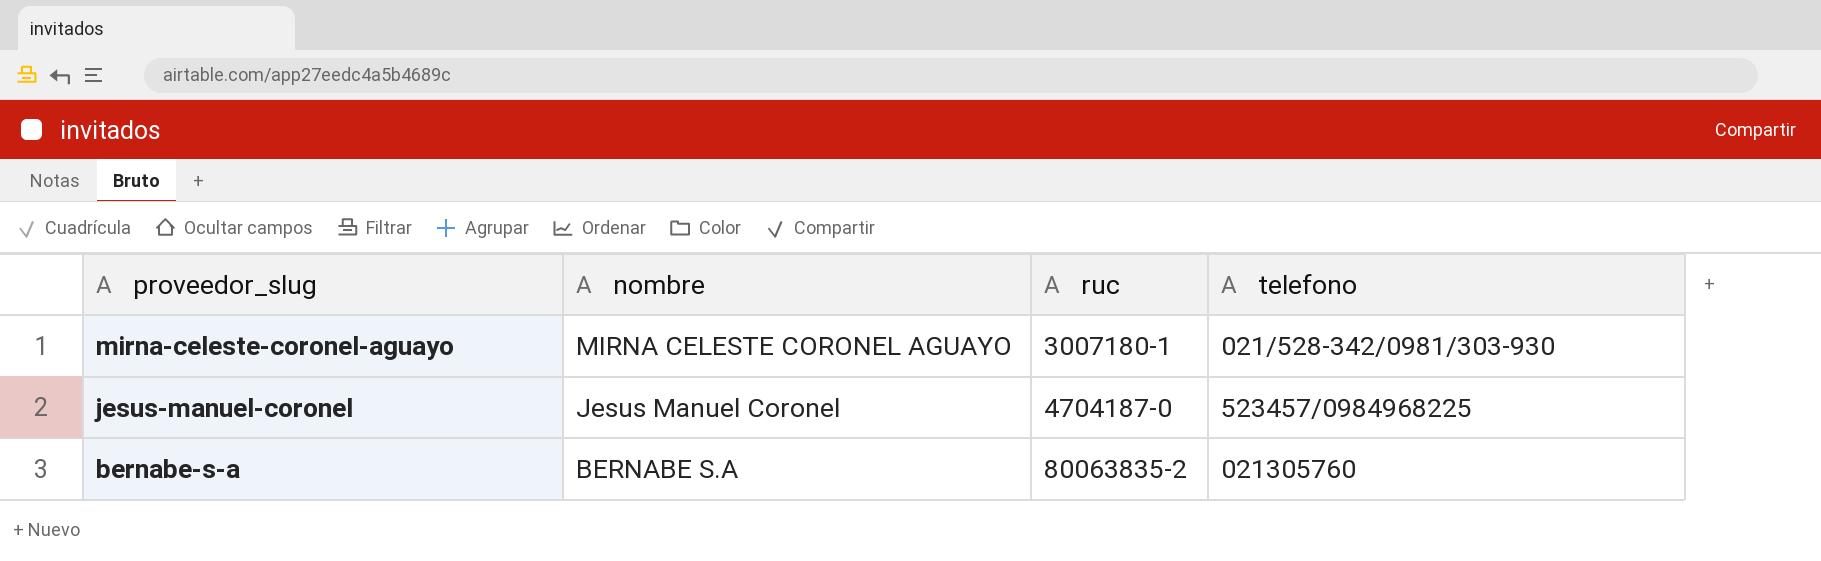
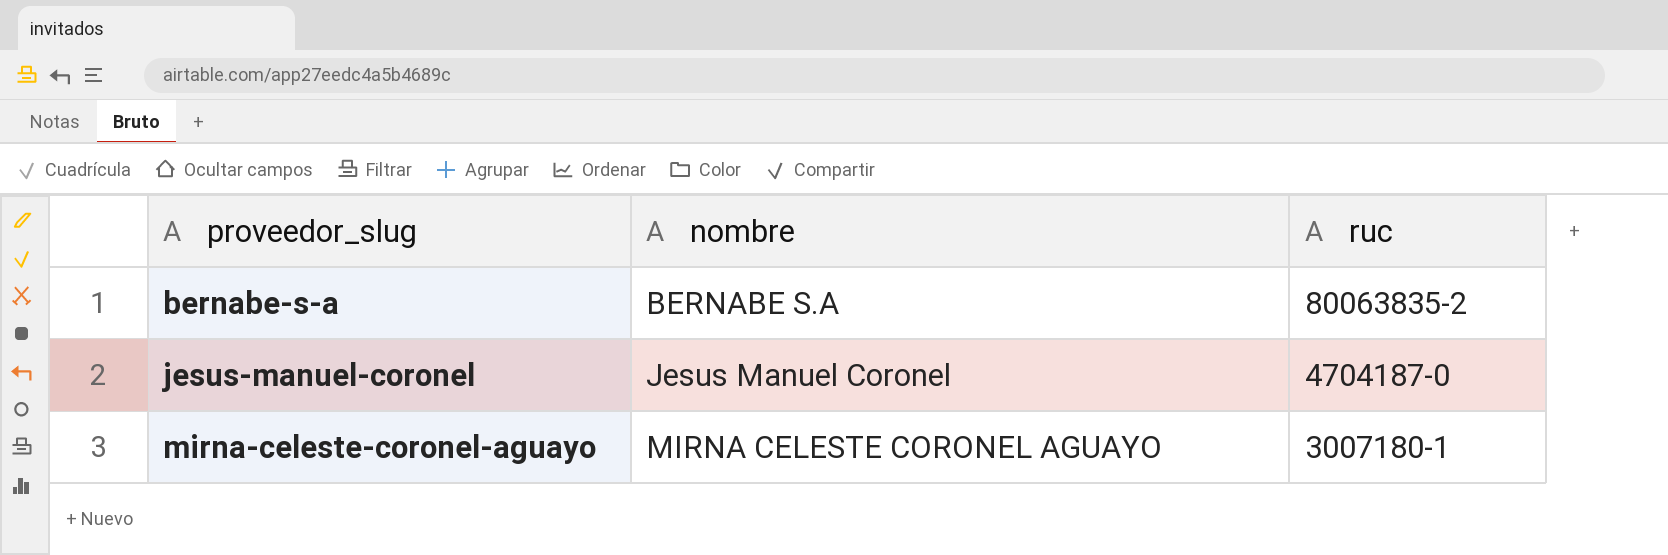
row order: proveedor_slug descending -> proveedor_slug ascending
column telefono | position: 4 -> none

